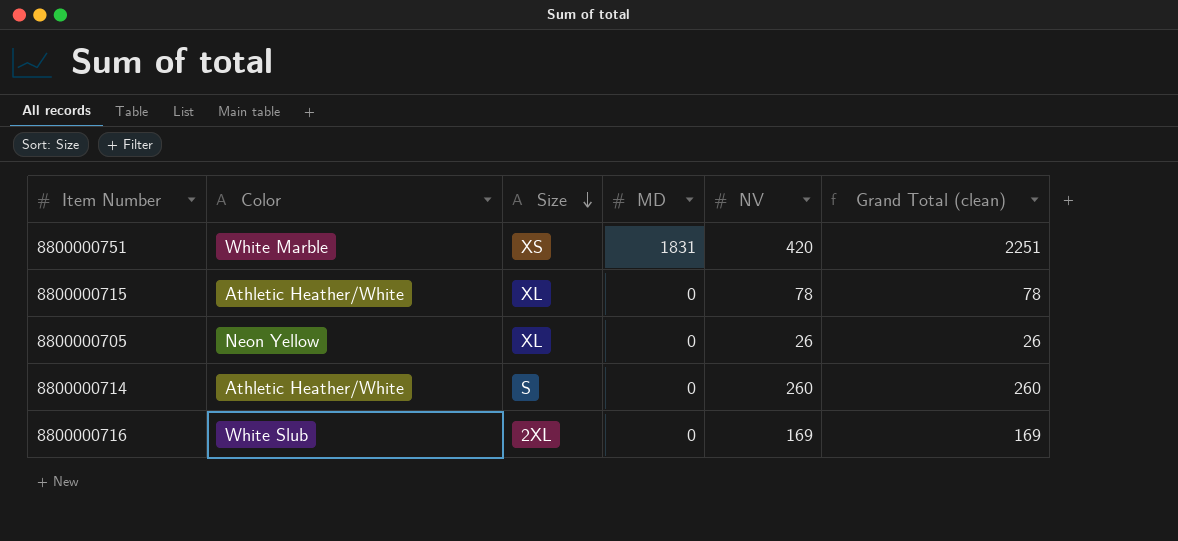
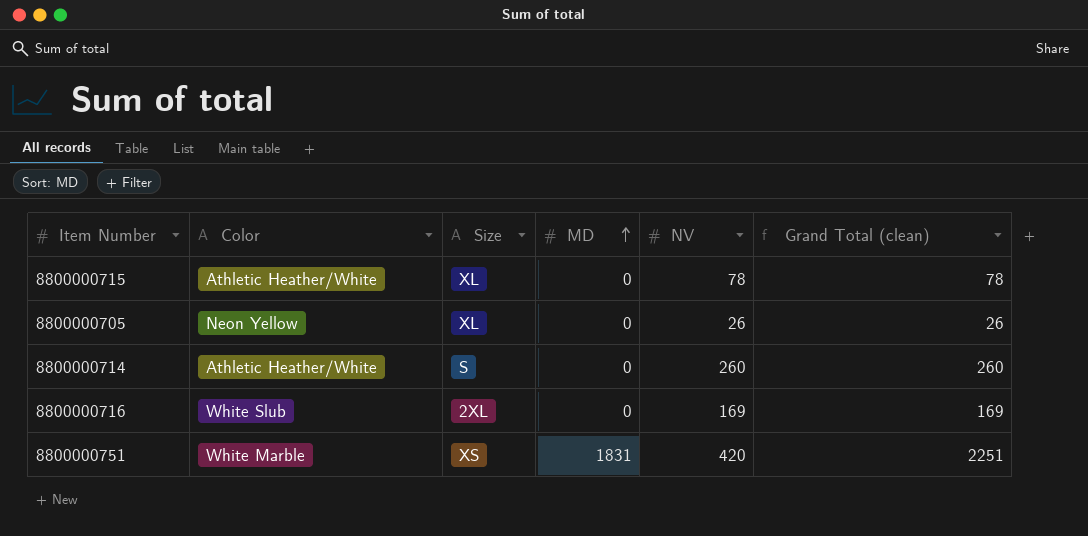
row order: Size descending -> MD ascending

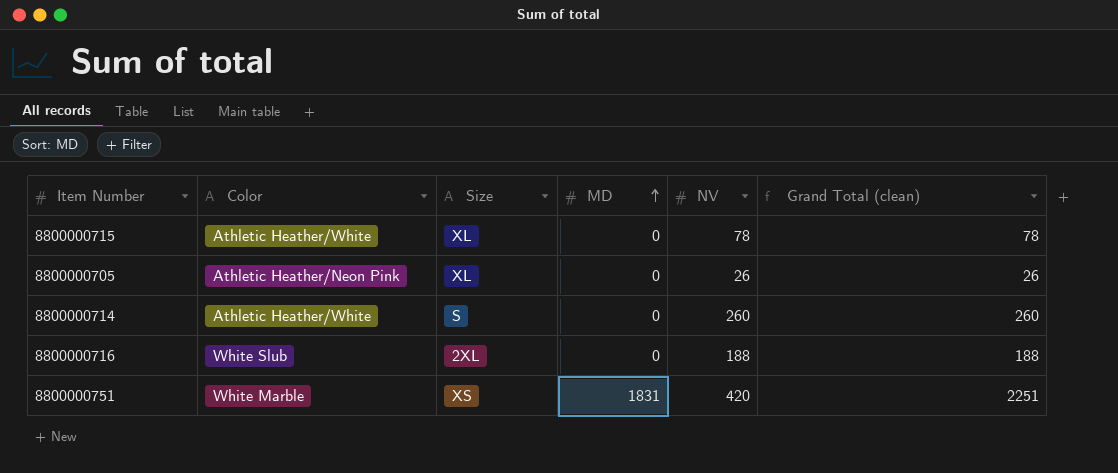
8800000705 | Color: Neon Yellow -> Athletic Heather/Neon Pink
8800000716 | NV: 169 -> 188
8800000716 | Grand Total (clean): 169 -> 188

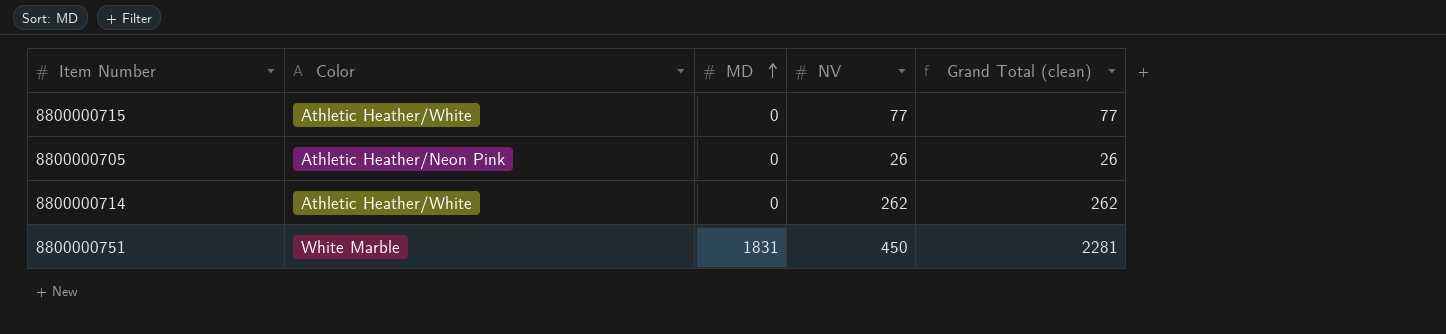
column Size | position: 3 -> none
row 8800000716: White Slub | 2XL | 0 | 188 | 188 -> none
8800000715 | NV: 78 -> 77
8800000715 | Grand Total (clean): 78 -> 77
8800000714 | NV: 260 -> 262
8800000714 | Grand Total (clean): 260 -> 262
8800000751 | NV: 420 -> 450
8800000751 | Grand Total (clean): 2251 -> 2281

